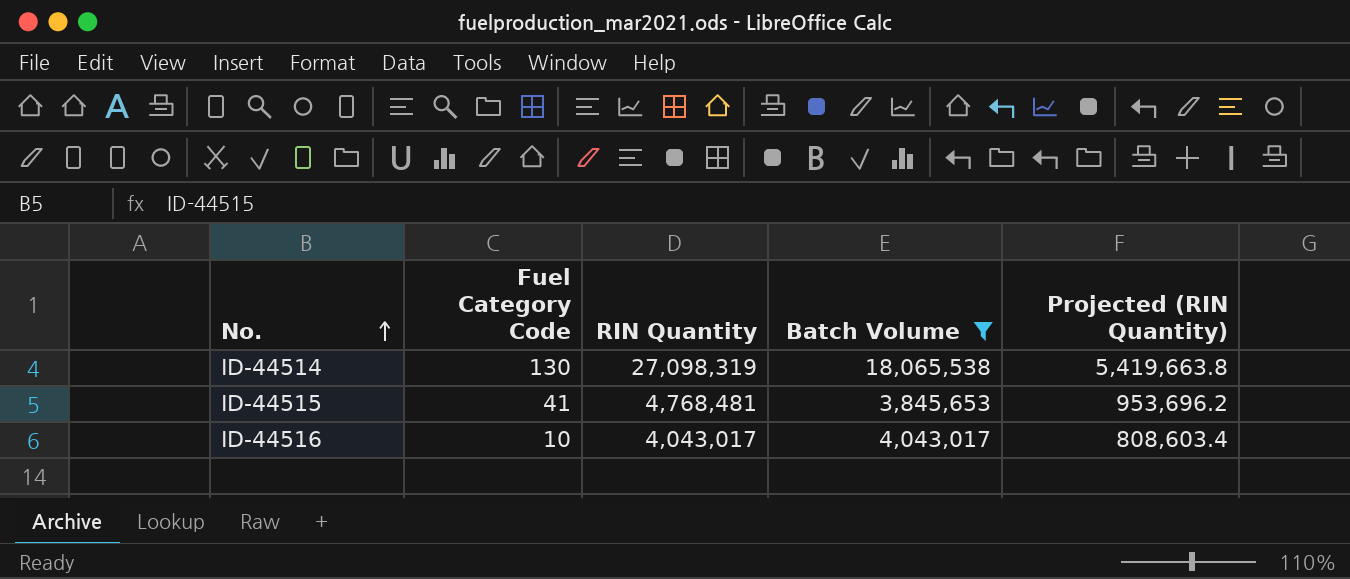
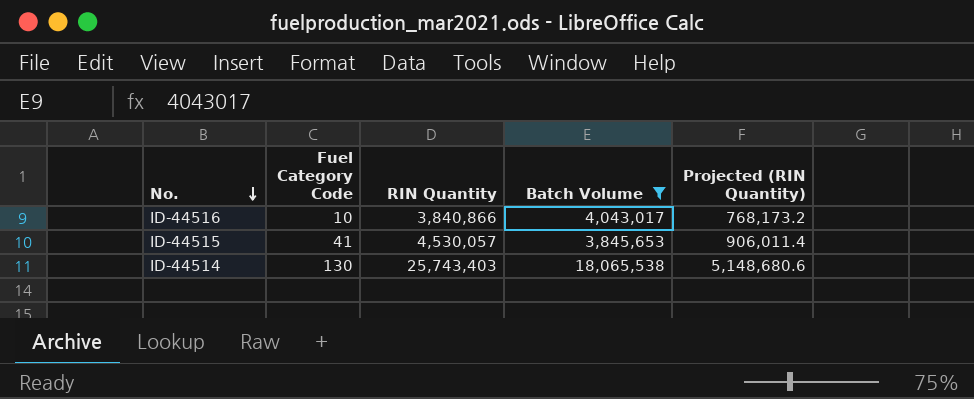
row order: No. ascending -> No. descending
ID-44516 | RIN Quantity: 4,043,017 -> 3,840,866
ID-44516 | Projected (RIN Quantity): 808,603.4 -> 768,173.2
ID-44515 | RIN Quantity: 4,768,481 -> 4,530,057
ID-44515 | Projected (RIN Quantity): 953,696.2 -> 906,011.4
ID-44514 | RIN Quantity: 27,098,319 -> 25,743,403
ID-44514 | Projected (RIN Quantity): 5,419,663.8 -> 5,148,680.6

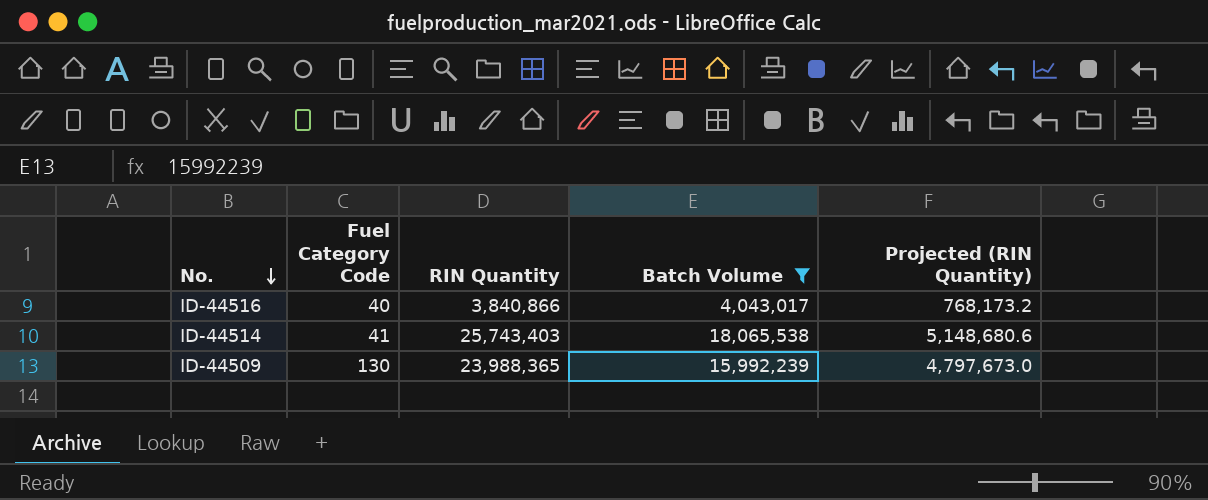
row ID-44515: 41 | 4,530,057 | 3,845,653 | 906,011.4 -> none
ID-44516 | Fuel Category Code: 10 -> 40
ID-44514 | Fuel Category Code: 130 -> 41
row ID-44509: none -> 130 | 23,988,365 | 15,992,239 | 4,797,673.0

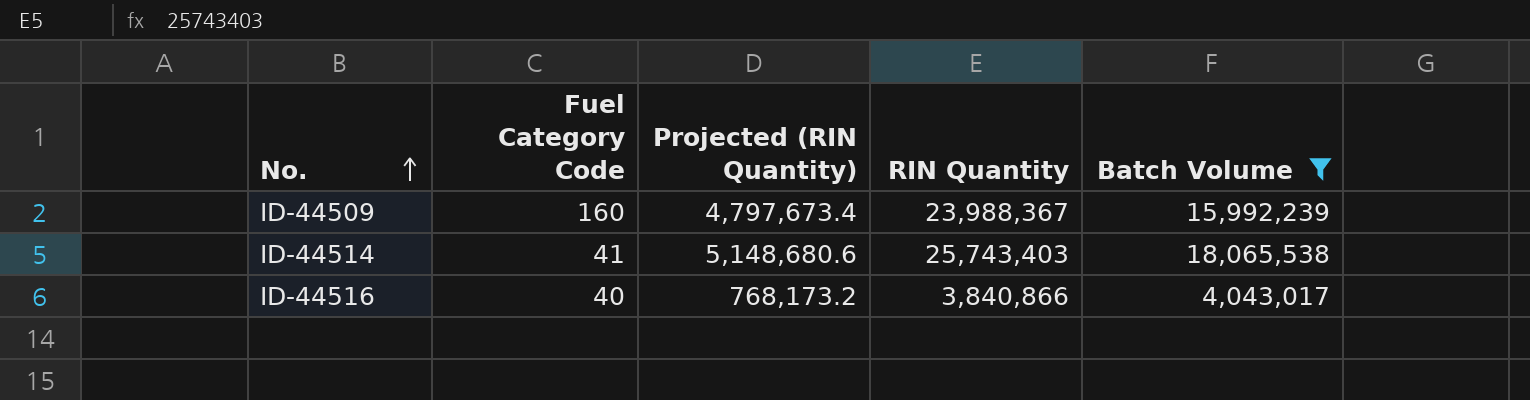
row order: No. descending -> No. ascending
column Projected (RIN Quantity) | position: 5 -> 3
ID-44509 | Fuel Category Code: 130 -> 160
ID-44509 | Projected (RIN Quantity): 4,797,673.0 -> 4,797,673.4
ID-44509 | RIN Quantity: 23,988,365 -> 23,988,367

